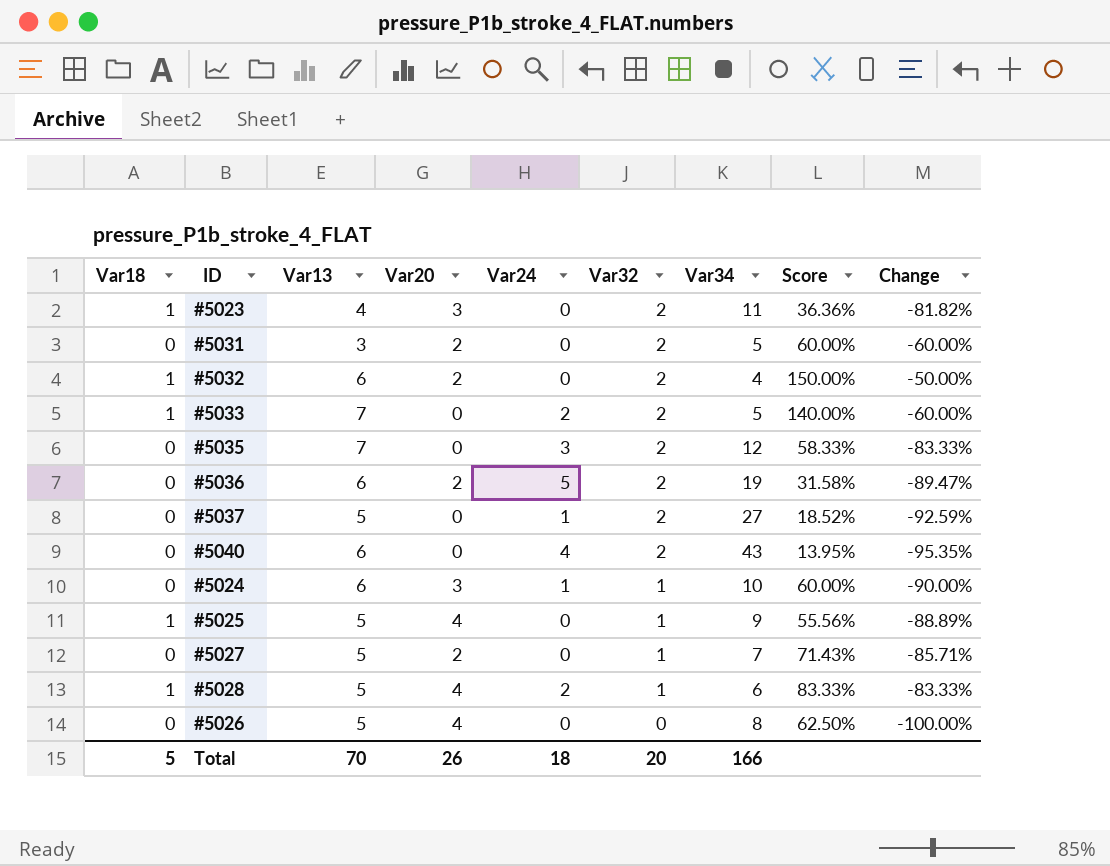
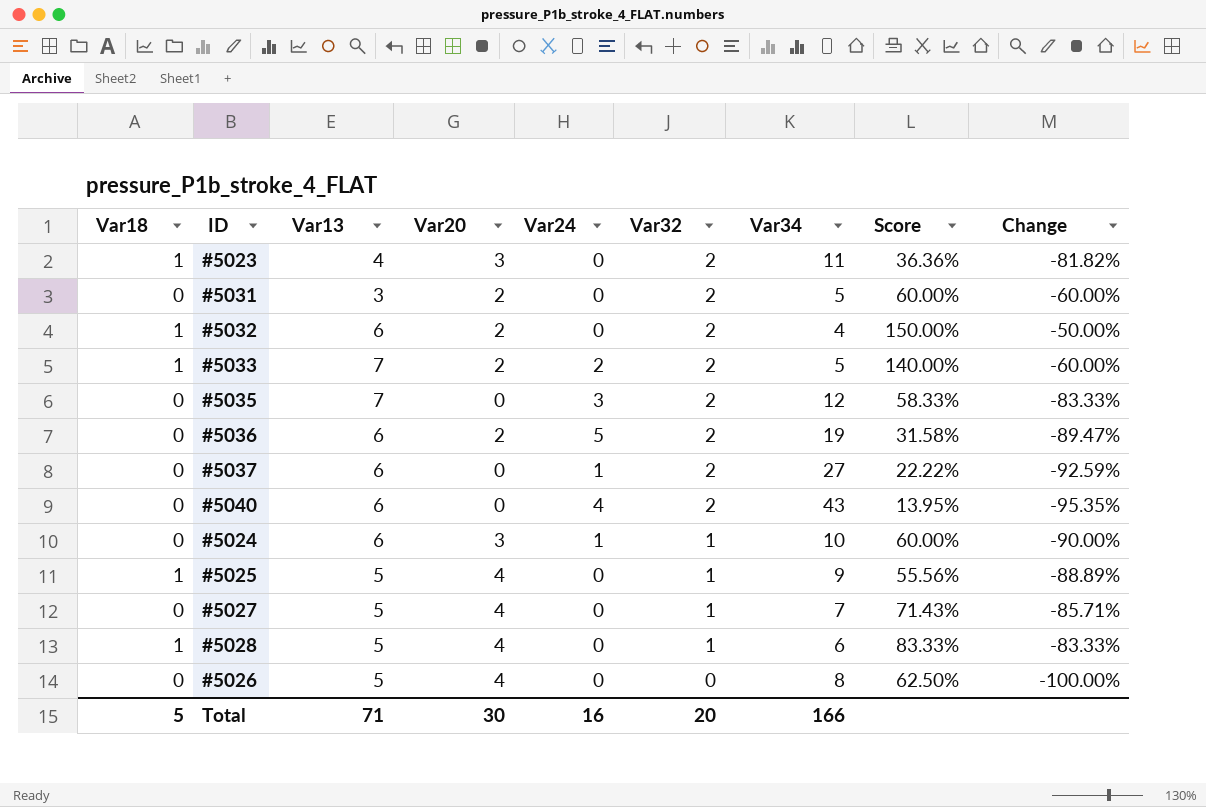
#5033 | Var20: 0 -> 2
#5037 | Var13: 5 -> 6
#5037 | Score: 18.52% -> 22.22%
#5027 | Var20: 2 -> 4
#5028 | Var24: 2 -> 0
Total | Var13: 70 -> 71
Total | Var20: 26 -> 30
Total | Var24: 18 -> 16

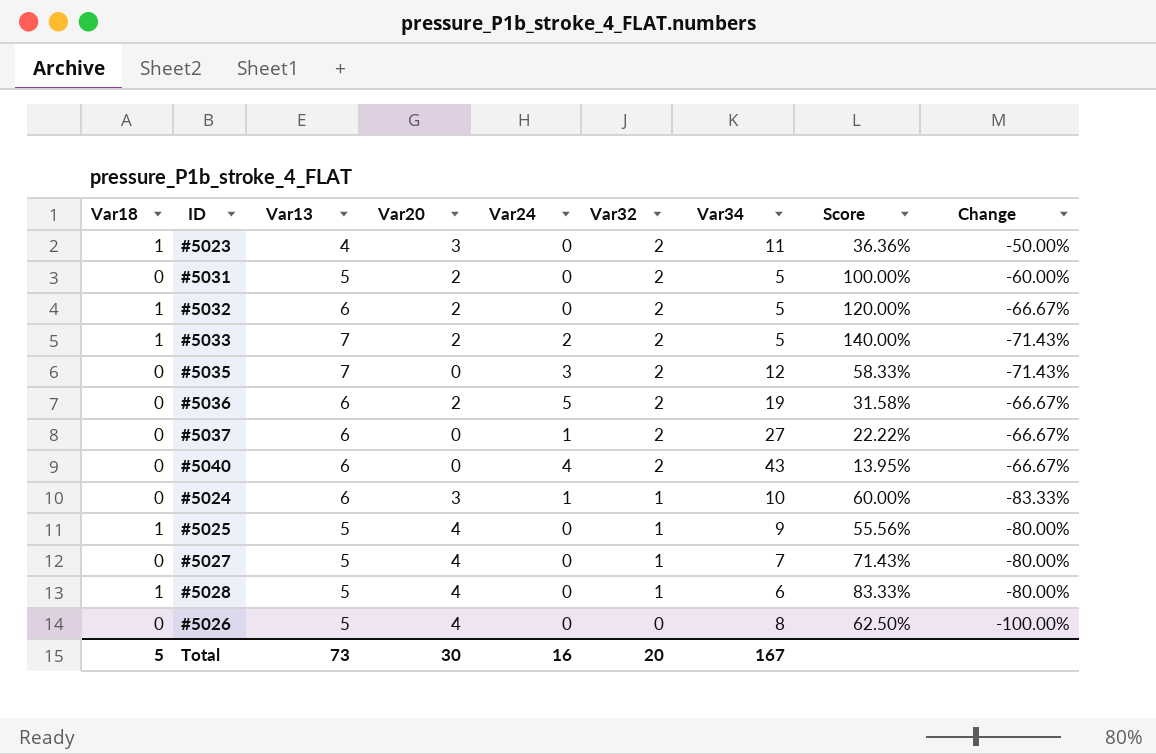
column Change | formula: ([Var32] - [Var34]) / [Var34] -> ([Var32] - [Var13]) / [Var13]
#5031 | Var13: 3 -> 5
#5031 | Score: 60.00% -> 100.00%
#5032 | Var34: 4 -> 5
#5032 | Score: 150.00% -> 120.00%
Total | Var13: 71 -> 73
Total | Var34: 166 -> 167

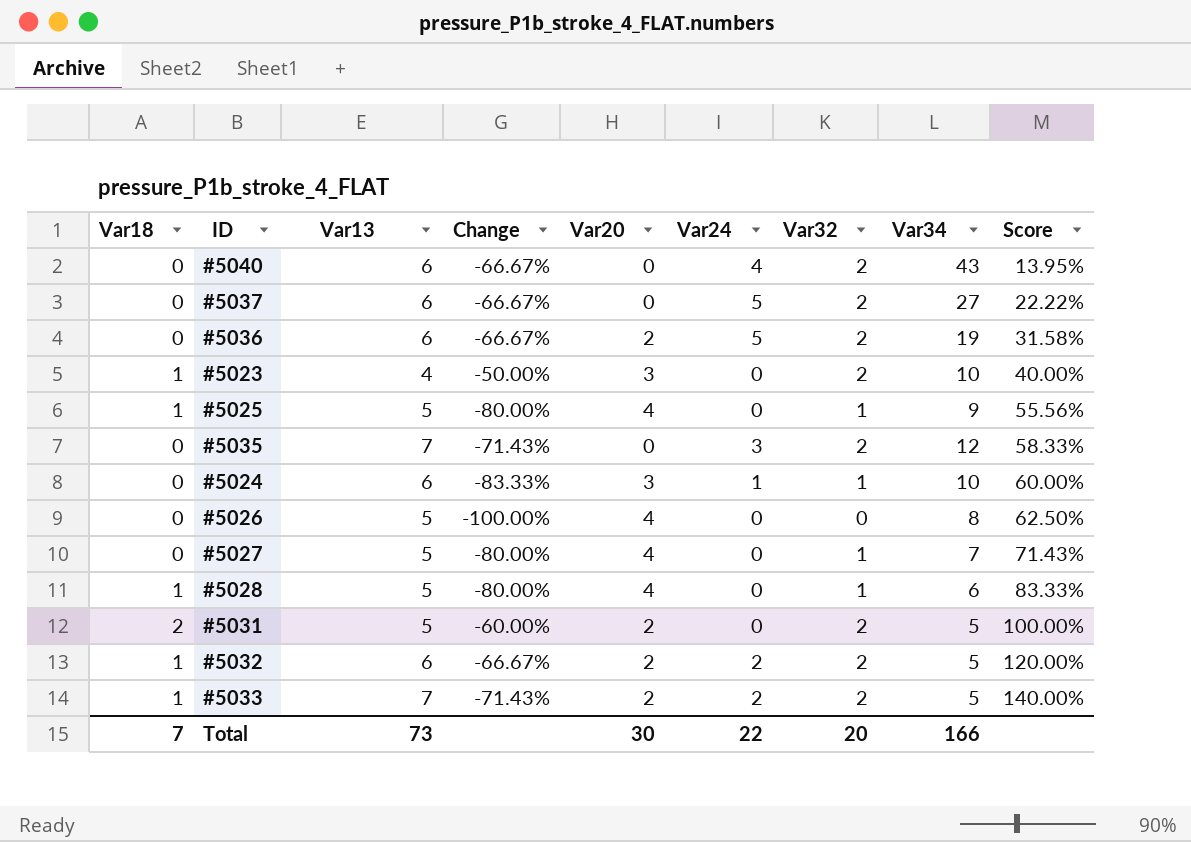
row order: Var32 descending -> Score ascending
column Change | position: 9 -> 4
#5037 | Var24: 1 -> 5
#5023 | Var34: 11 -> 10
#5023 | Score: 36.36% -> 40.00%
#5031 | Var18: 0 -> 2
#5032 | Var24: 0 -> 2
Total | Var18: 5 -> 7
Total | Var24: 16 -> 22
Total | Var34: 167 -> 166

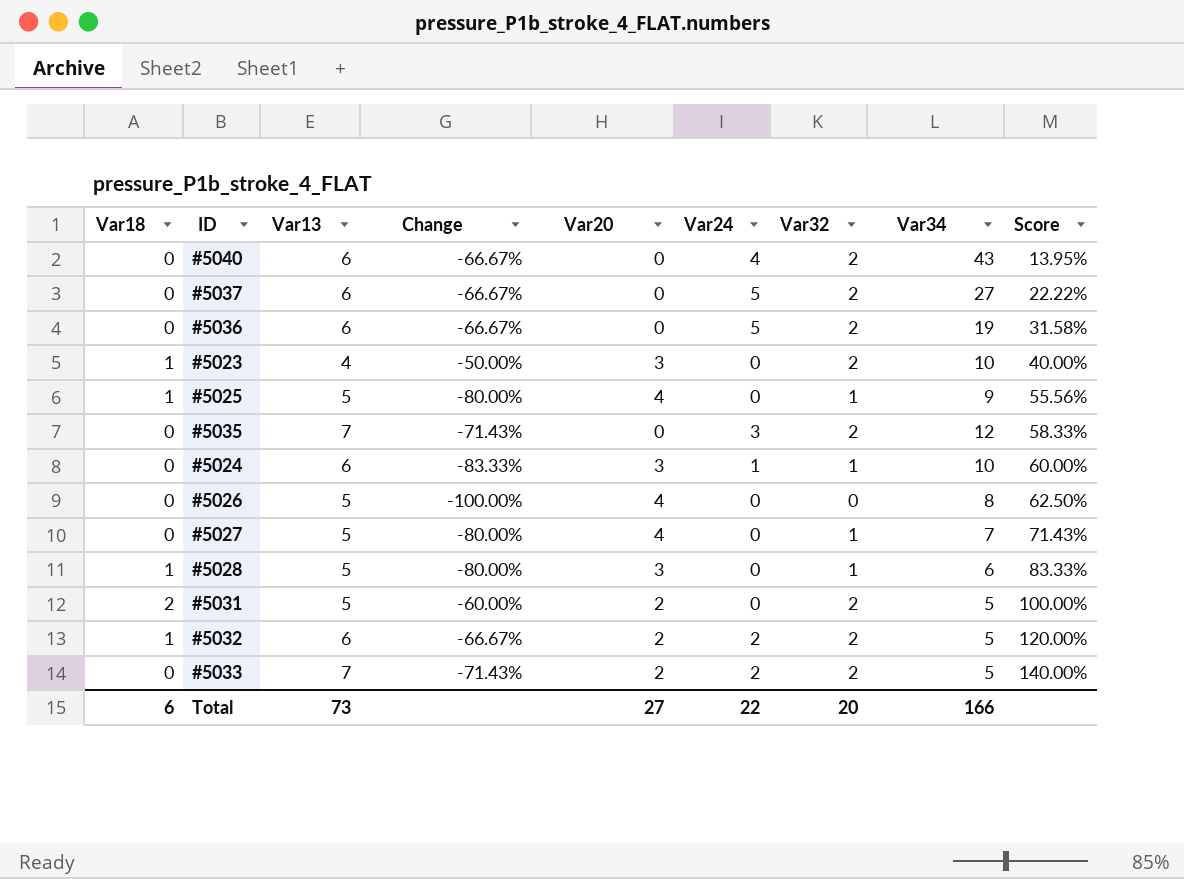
#5036 | Var20: 2 -> 0
#5028 | Var20: 4 -> 3
#5033 | Var18: 1 -> 0
Total | Var18: 7 -> 6
Total | Var20: 30 -> 27

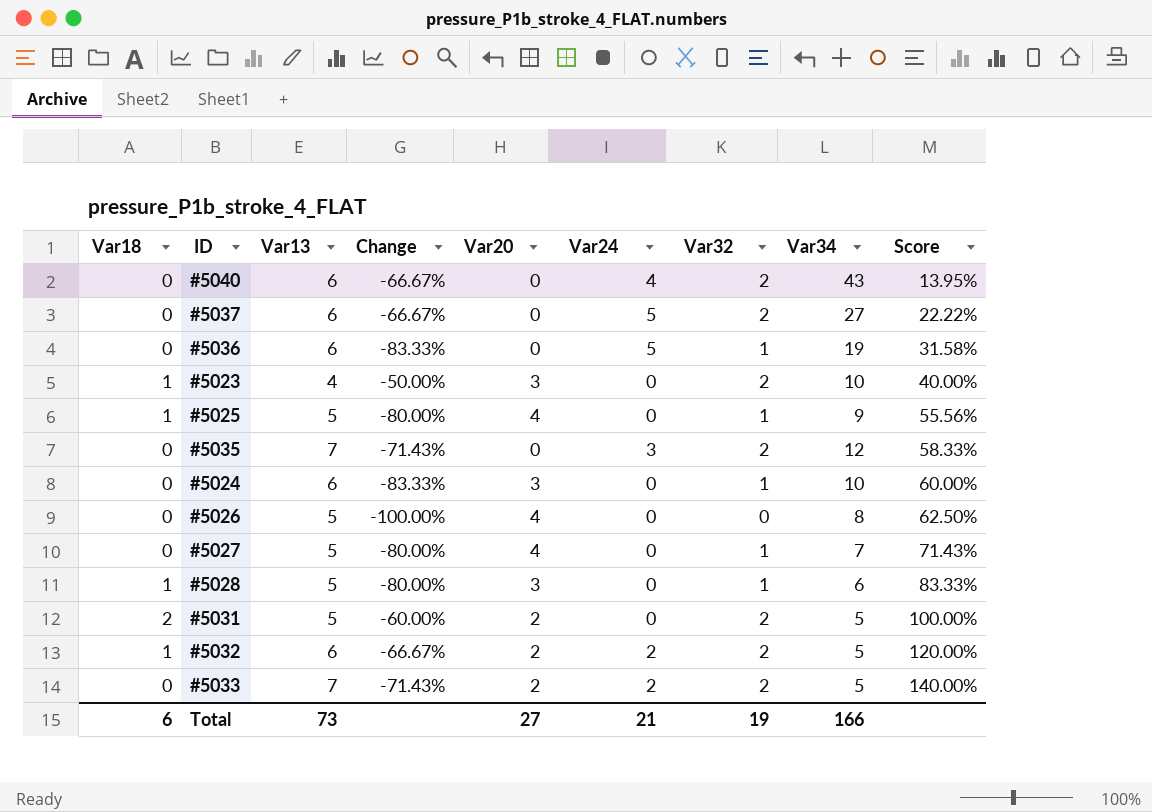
#5036 | Change: -66.67% -> -83.33%
#5036 | Var32: 2 -> 1
#5024 | Var24: 1 -> 0
Total | Var24: 22 -> 21
Total | Var32: 20 -> 19

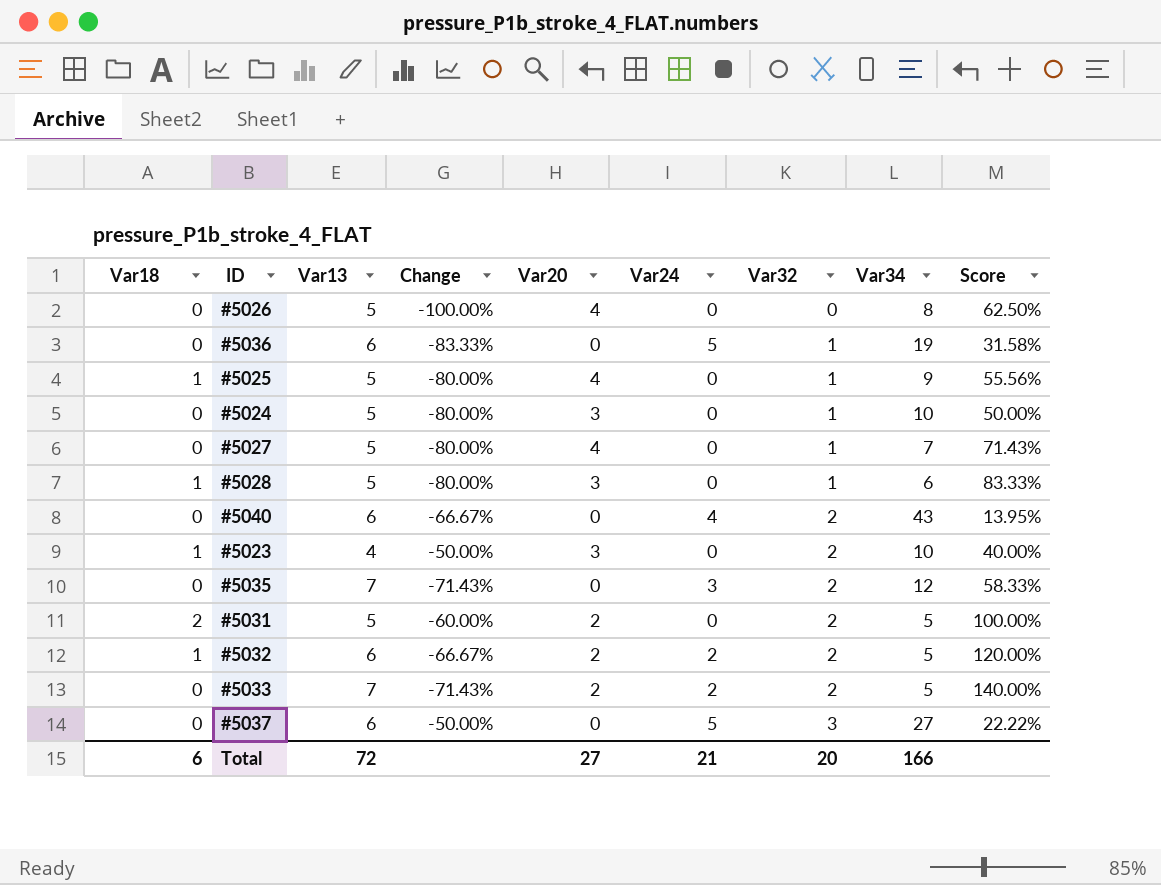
row order: Score ascending -> Var32 ascending
#5024 | Var13: 6 -> 5
#5024 | Change: -83.33% -> -80.00%
#5024 | Score: 60.00% -> 50.00%
#5037 | Change: -66.67% -> -50.00%
#5037 | Var32: 2 -> 3
Total | Var13: 73 -> 72
Total | Var32: 19 -> 20

